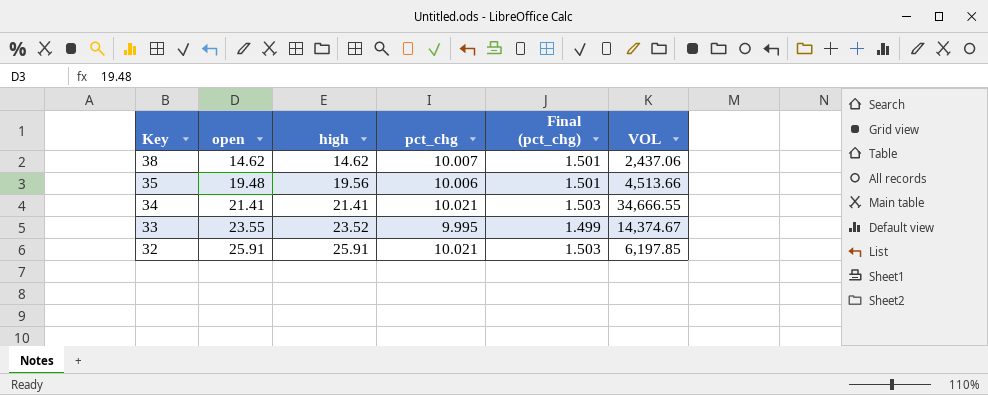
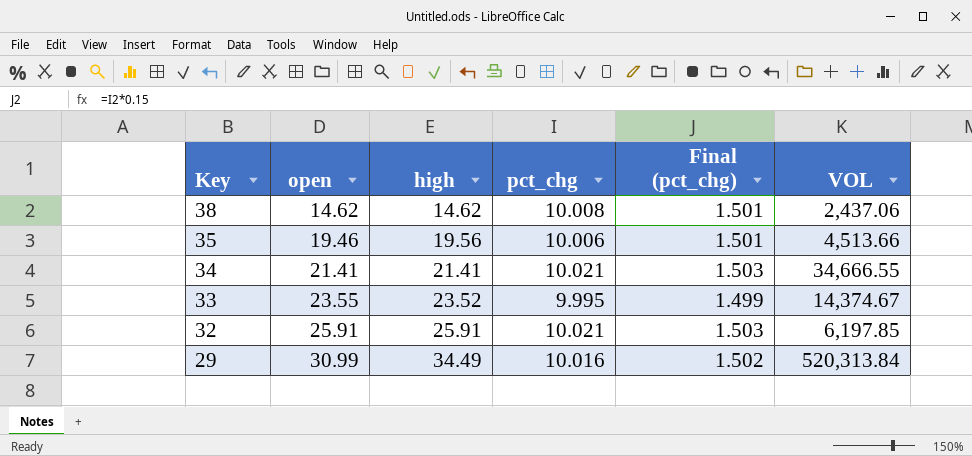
38 | pct_chg: 10.007 -> 10.008
35 | open: 19.48 -> 19.46
row 29: none -> 30.99 | 34.49 | 10.016 | 1.502 | 520,313.84

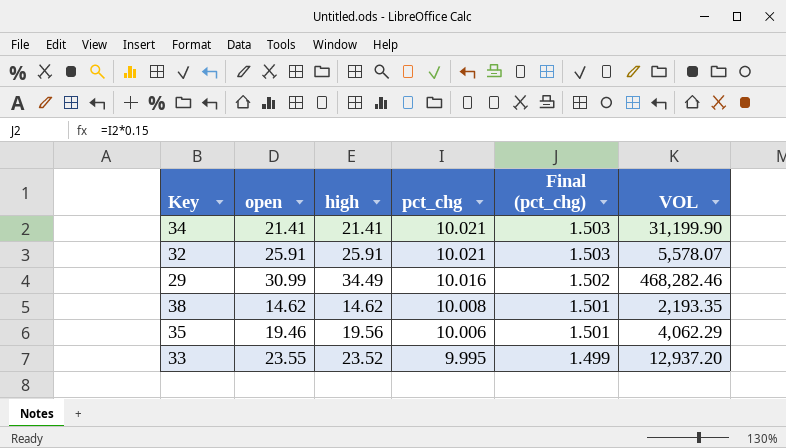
row order: Key descending -> pct_chg descending
34 | VOL: 34,666.55 -> 31,199.90
32 | VOL: 6,197.85 -> 5,578.07
29 | VOL: 520,313.84 -> 468,282.46
38 | VOL: 2,437.06 -> 2,193.35
35 | VOL: 4,513.66 -> 4,062.29
33 | VOL: 14,374.67 -> 12,937.20

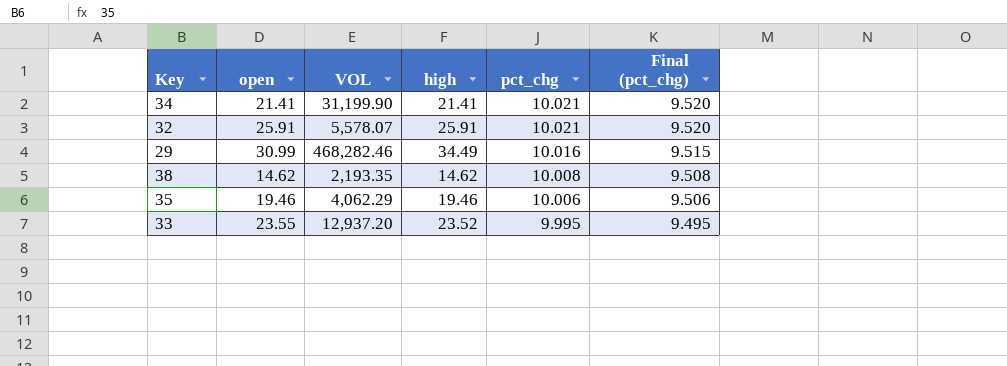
column VOL | position: 6 -> 3
column Final (pct_chg) | formula: [pct_chg] * 0.15 -> [pct_chg] * 0.95
35 | high: 19.56 -> 19.46

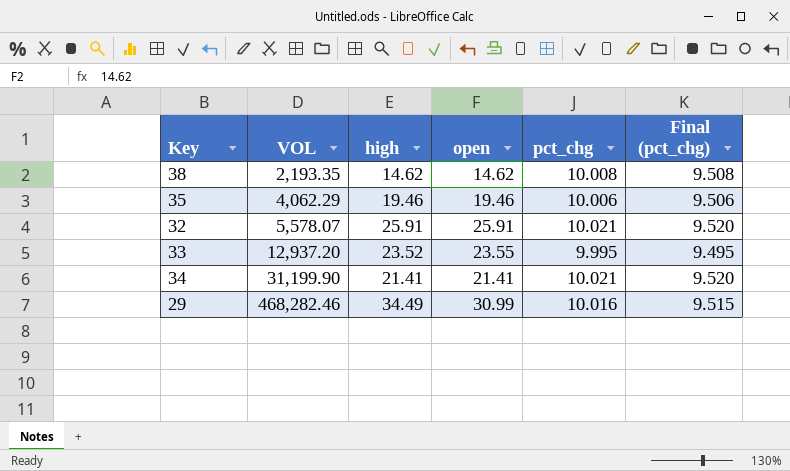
row order: pct_chg descending -> VOL ascending
column open | position: 2 -> 4

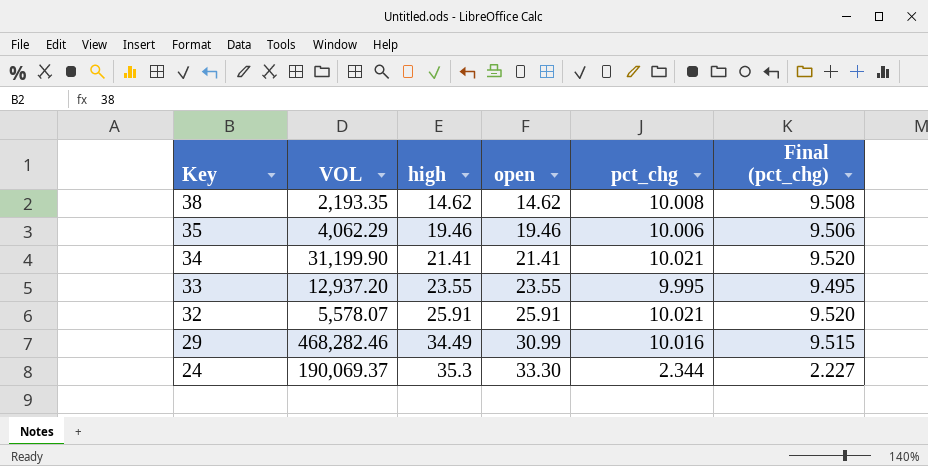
row order: VOL ascending -> Key descending
33 | high: 23.52 -> 23.55
row 24: none -> 190,069.37 | 35.3 | 33.30 | 2.344 | 2.227

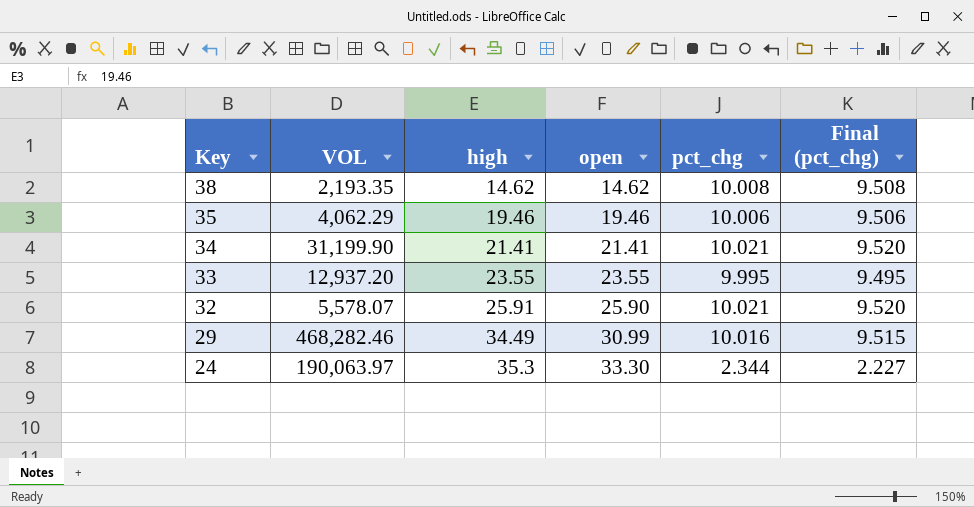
32 | open: 25.91 -> 25.90
24 | VOL: 190,069.37 -> 190,063.97

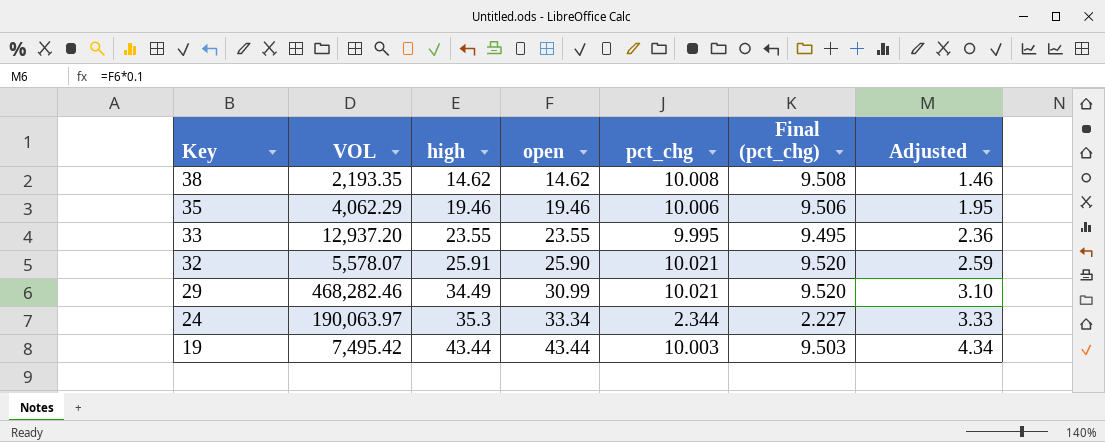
column Adjusted | formula: none -> [open] * 0.1
row 34: 31,199.90 | 21.41 | 21.41 | 10.021 | 9.520 -> none
29 | pct_chg: 10.016 -> 10.021
29 | Final (pct_chg): 9.515 -> 9.520
24 | open: 33.30 -> 33.34
row 19: none -> 7,495.42 | 43.44 | 43.44 | 10.003 | 9.503 | 4.34

